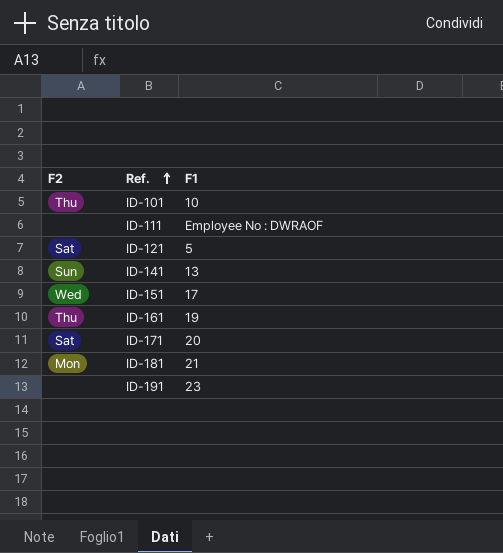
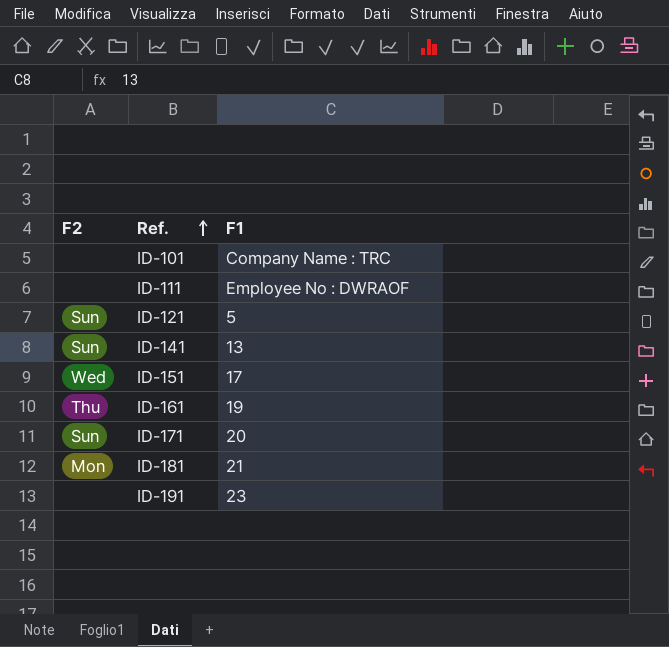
ID-101 | F2: Thu -> none
ID-101 | F1: 10 -> Company Name : TRC
ID-121 | F2: Sat -> Sun
ID-171 | F2: Sat -> Sun

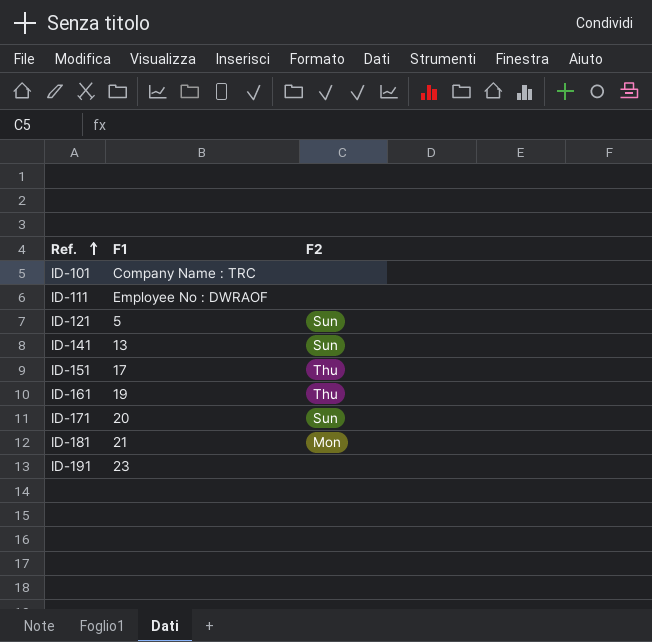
column F2 | position: 1 -> 3
ID-151 | F2: Wed -> Thu

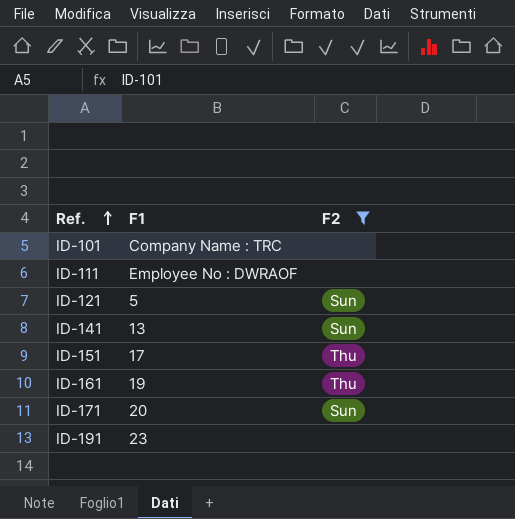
filter: none -> F2 != Mon

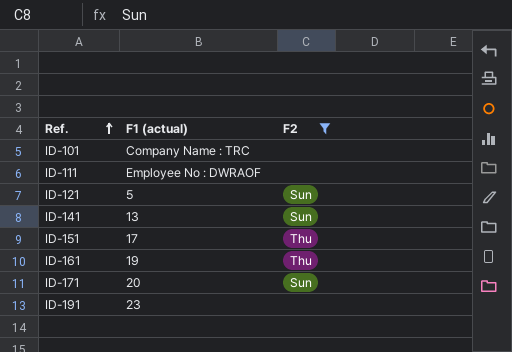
column name: F1 -> F1 (actual)

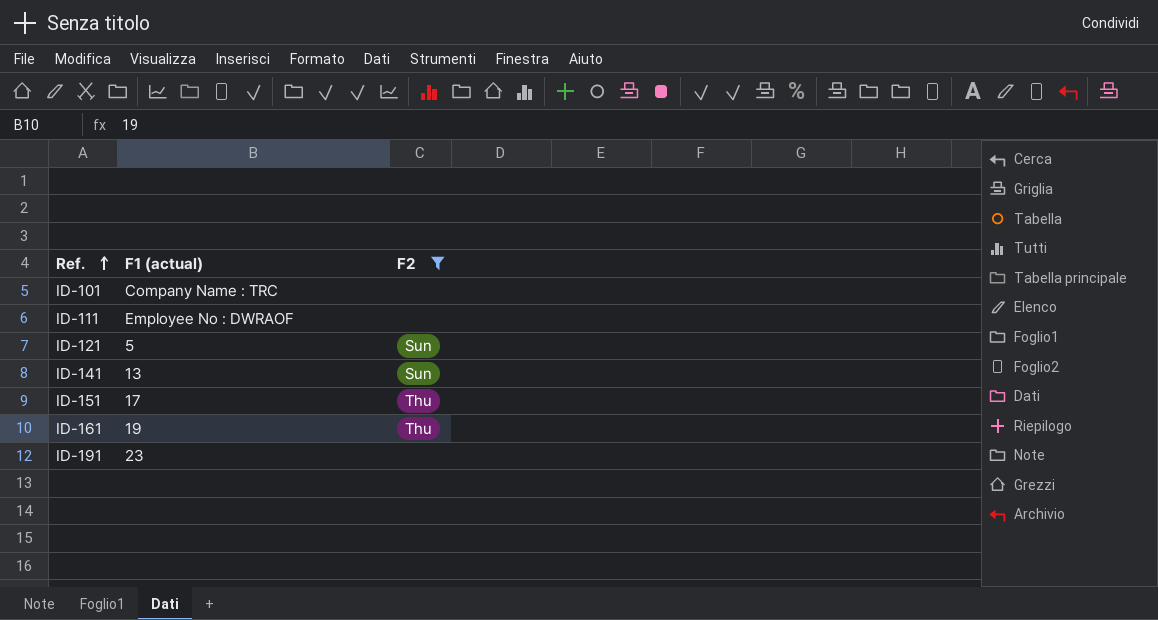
row ID-171: 20 | Sun -> none

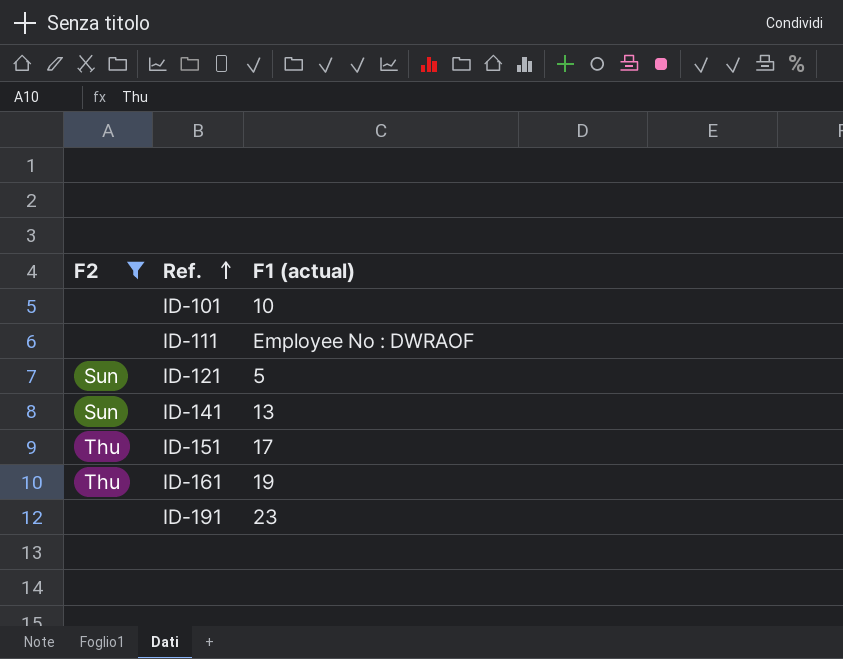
column F2 | position: 3 -> 1
ID-101 | F1 (actual): Company Name : TRC -> 10

